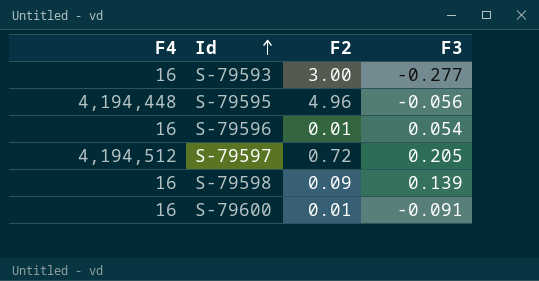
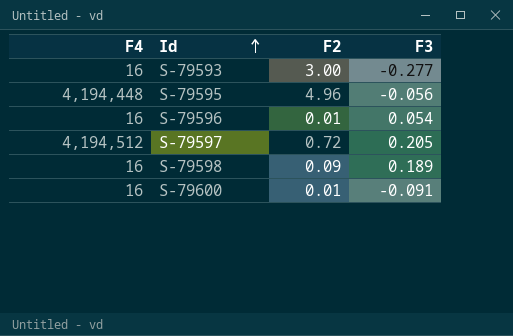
S-79598 | F3: 0.139 -> 0.189

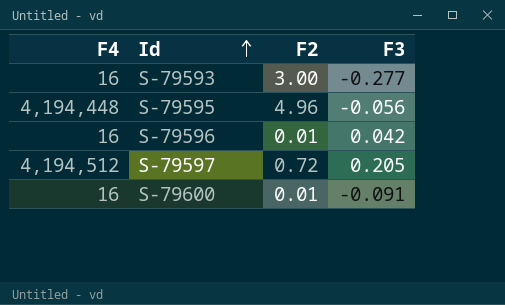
row S-79598: 16 | 0.09 | 0.189 -> none
S-79596 | F3: 0.054 -> 0.042

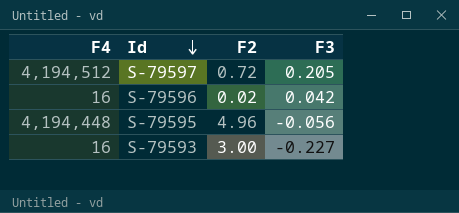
row order: Id ascending -> Id descending
row S-79600: 16 | 0.01 | -0.091 -> none
S-79596 | F2: 0.01 -> 0.02
S-79593 | F3: -0.277 -> -0.227

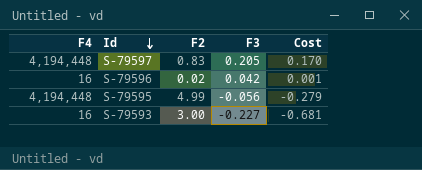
column Cost | formula: none -> [F2] * [F3]
S-79597 | F4: 4,194,512 -> 4,194,448
S-79597 | F2: 0.72 -> 0.83
S-79595 | F2: 4.96 -> 4.99

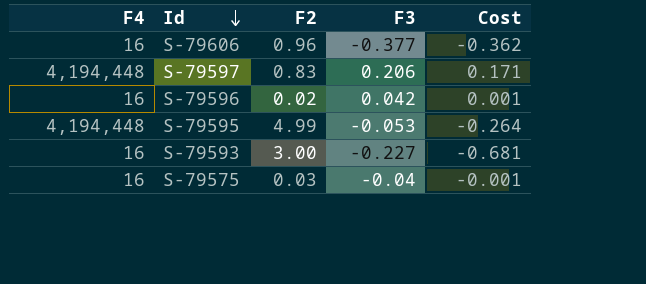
row S-79606: none -> 16 | 0.96 | -0.377 | -0.362
S-79597 | F3: 0.205 -> 0.206
S-79597 | Cost: 0.170 -> 0.171
S-79595 | F3: -0.056 -> -0.053
S-79595 | Cost: -0.279 -> -0.264
row S-79575: none -> 16 | 0.03 | -0.04 | -0.001

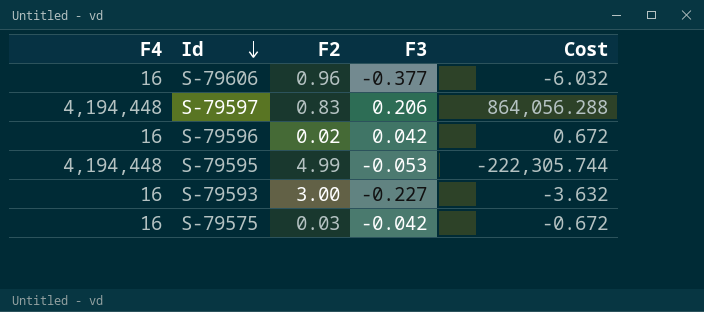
column Cost | formula: [F2] * [F3] -> [F4] * [F3]
S-79575 | F3: -0.04 -> -0.042

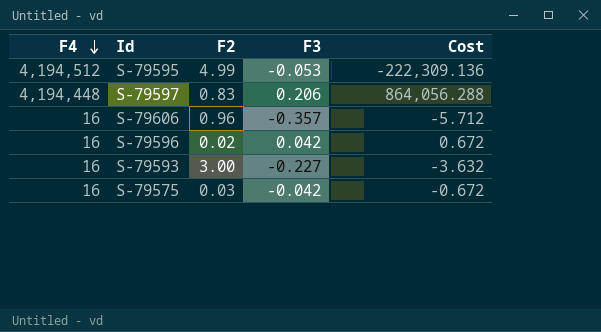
row order: Id descending -> F4 descending
S-79595 | F4: 4,194,448 -> 4,194,512
S-79595 | Cost: -222,305.744 -> -222,309.136
S-79606 | F3: -0.377 -> -0.357
S-79606 | Cost: -6.032 -> -5.712

